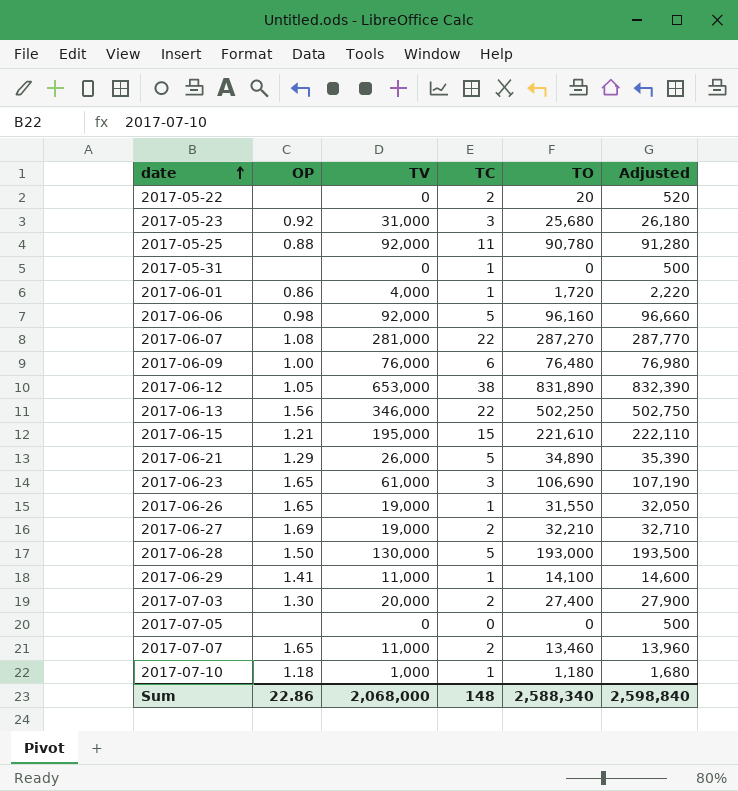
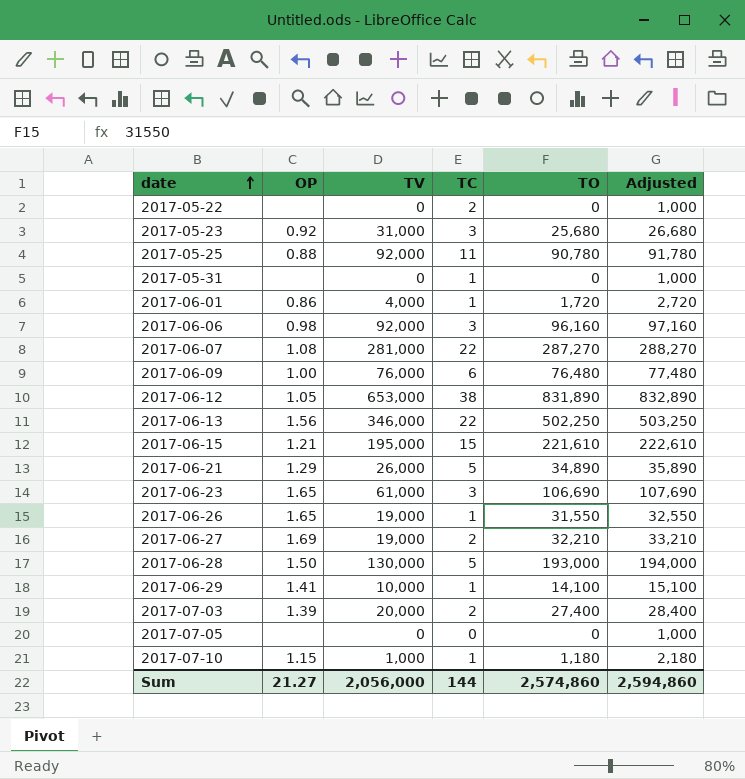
column Adjusted | formula: [TO] + 500 -> [TO] + 1000
row 2017-07-07: 1.65 | 11,000 | 2 | 13,460 | 13,960 -> none
2017-05-22 | TO: 20 -> 0
2017-06-06 | TC: 5 -> 3
2017-06-29 | TV: 11,000 -> 10,000
2017-07-03 | OP: 1.30 -> 1.39
2017-07-10 | OP: 1.18 -> 1.15
Sum | OP: 22.86 -> 21.27
Sum | TV: 2,068,000 -> 2,056,000
Sum | TC: 148 -> 144
Sum | TO: 2,588,340 -> 2,574,860
Sum | Adjusted: 2,598,840 -> 2,594,860

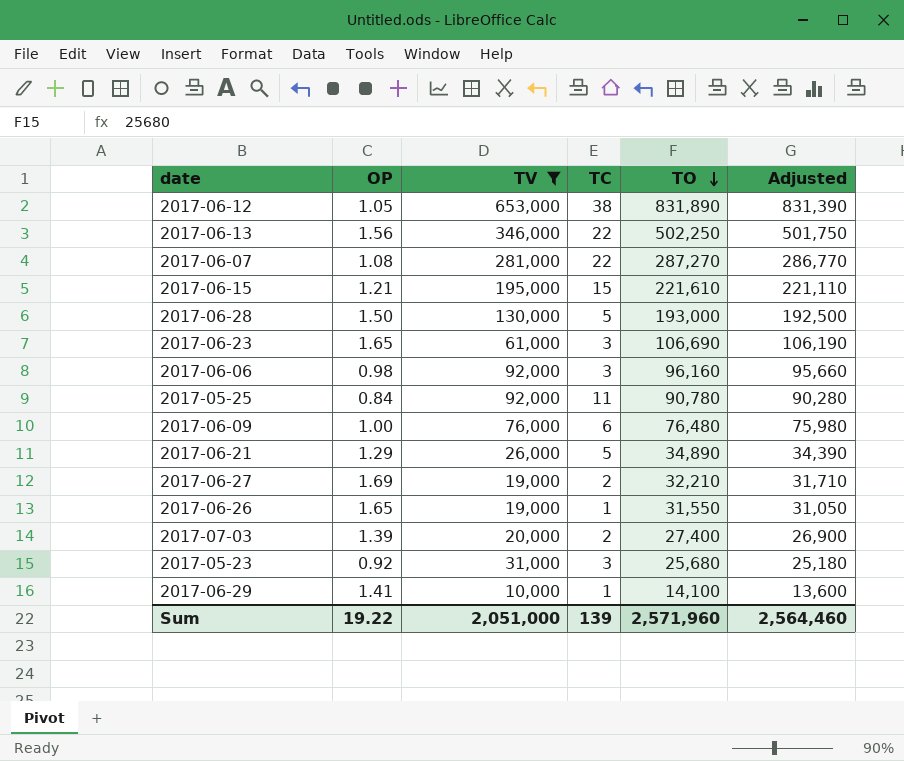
filter: none -> TV >= 10,000
row order: date ascending -> TO descending
column Adjusted | formula: [TO] + 1000 -> [TO] - 500
2017-05-25 | OP: 0.88 -> 0.84
Sum | OP: 21.27 -> 19.22
Sum | TV: 2,056,000 -> 2,051,000
Sum | TC: 144 -> 139
Sum | TO: 2,574,860 -> 2,571,960
Sum | Adjusted: 2,594,860 -> 2,564,460

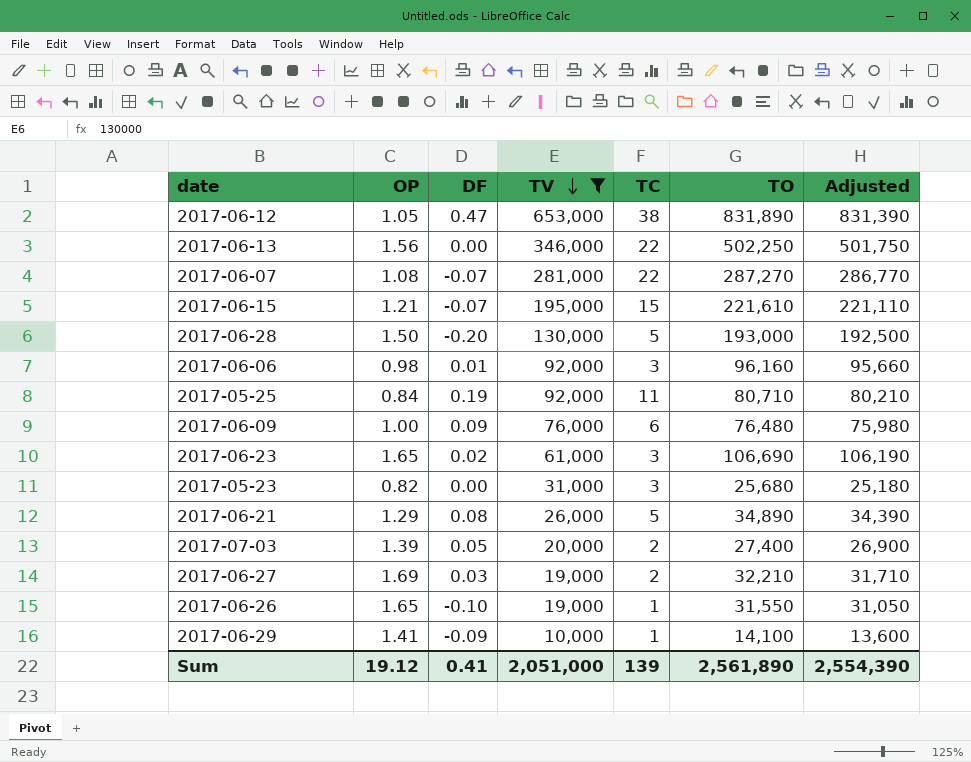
row order: TO descending -> TV descending
column DF | position: none -> 3
2017-05-25 | TO: 90,780 -> 80,710
2017-05-25 | Adjusted: 90,280 -> 80,210
2017-05-23 | OP: 0.92 -> 0.82
Sum | OP: 19.22 -> 19.12
Sum | TO: 2,571,960 -> 2,561,890
Sum | Adjusted: 2,564,460 -> 2,554,390

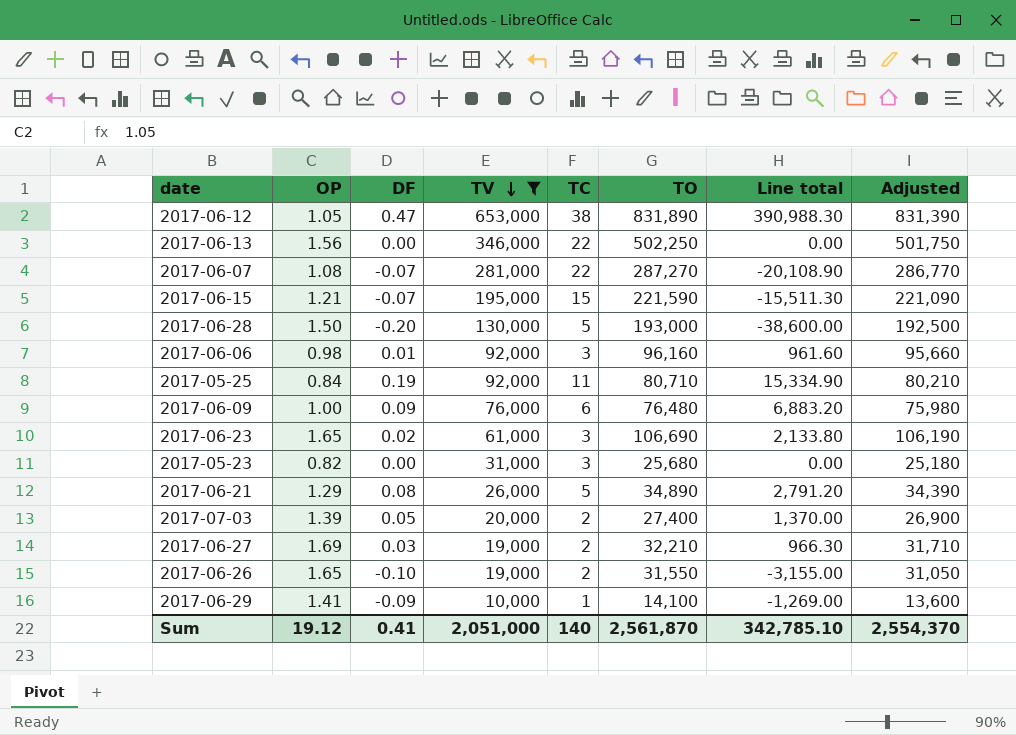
column Line total | formula: none -> [DF] * [TO]
2017-06-15 | TO: 221,610 -> 221,590
2017-06-15 | Adjusted: 221,110 -> 221,090
2017-06-26 | TC: 1 -> 2
Sum | TC: 139 -> 140
Sum | TO: 2,561,890 -> 2,561,870
Sum | Adjusted: 2,554,390 -> 2,554,370

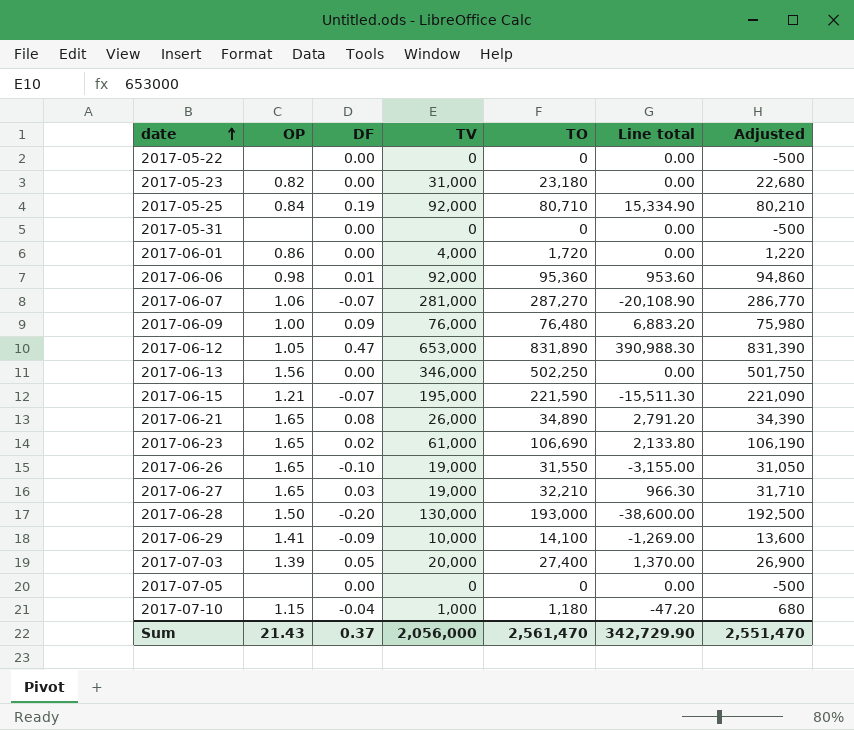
filter: TV >= 10,000 -> none
row order: TV descending -> date ascending
column TC | position: 5 -> none
2017-05-23 | TO: 25,680 -> 23,180
2017-05-23 | Adjusted: 25,180 -> 22,680
2017-06-06 | TO: 96,160 -> 95,360
2017-06-06 | Line total: 961.60 -> 953.60
2017-06-06 | Adjusted: 95,660 -> 94,860
2017-06-07 | OP: 1.08 -> 1.06
2017-06-21 | OP: 1.29 -> 1.65
2017-06-27 | OP: 1.69 -> 1.65
Sum | OP: 19.12 -> 21.43
Sum | DF: 0.41 -> 0.37
Sum | TV: 2,051,000 -> 2,056,000
Sum | TO: 2,561,870 -> 2,561,470
Sum | Line total: 342,785.10 -> 342,729.90
Sum | Adjusted: 2,554,370 -> 2,551,470

